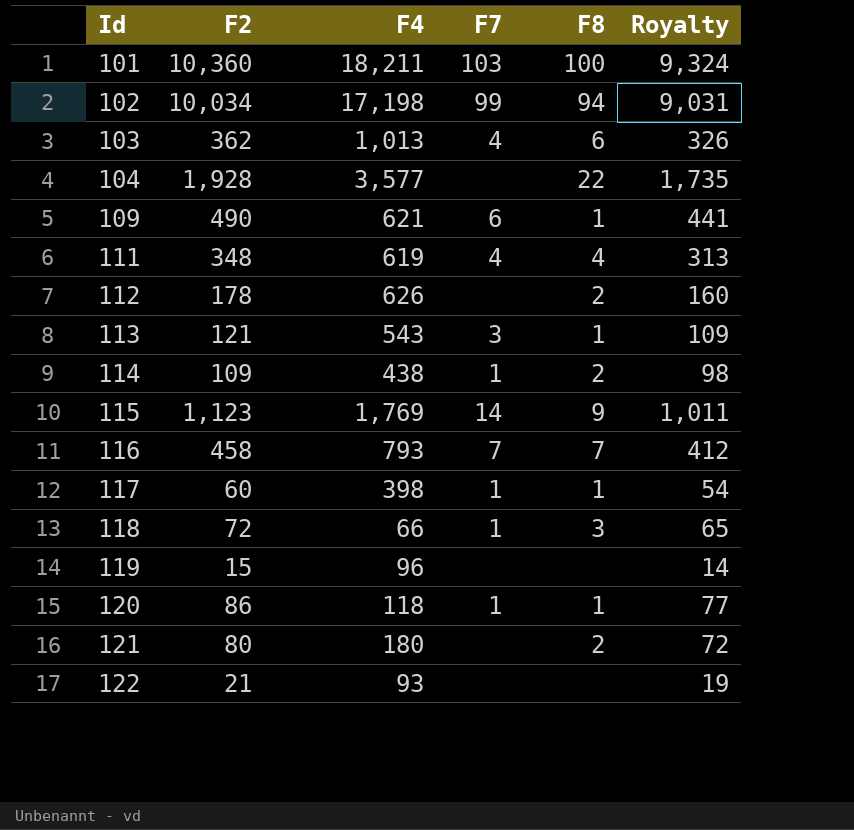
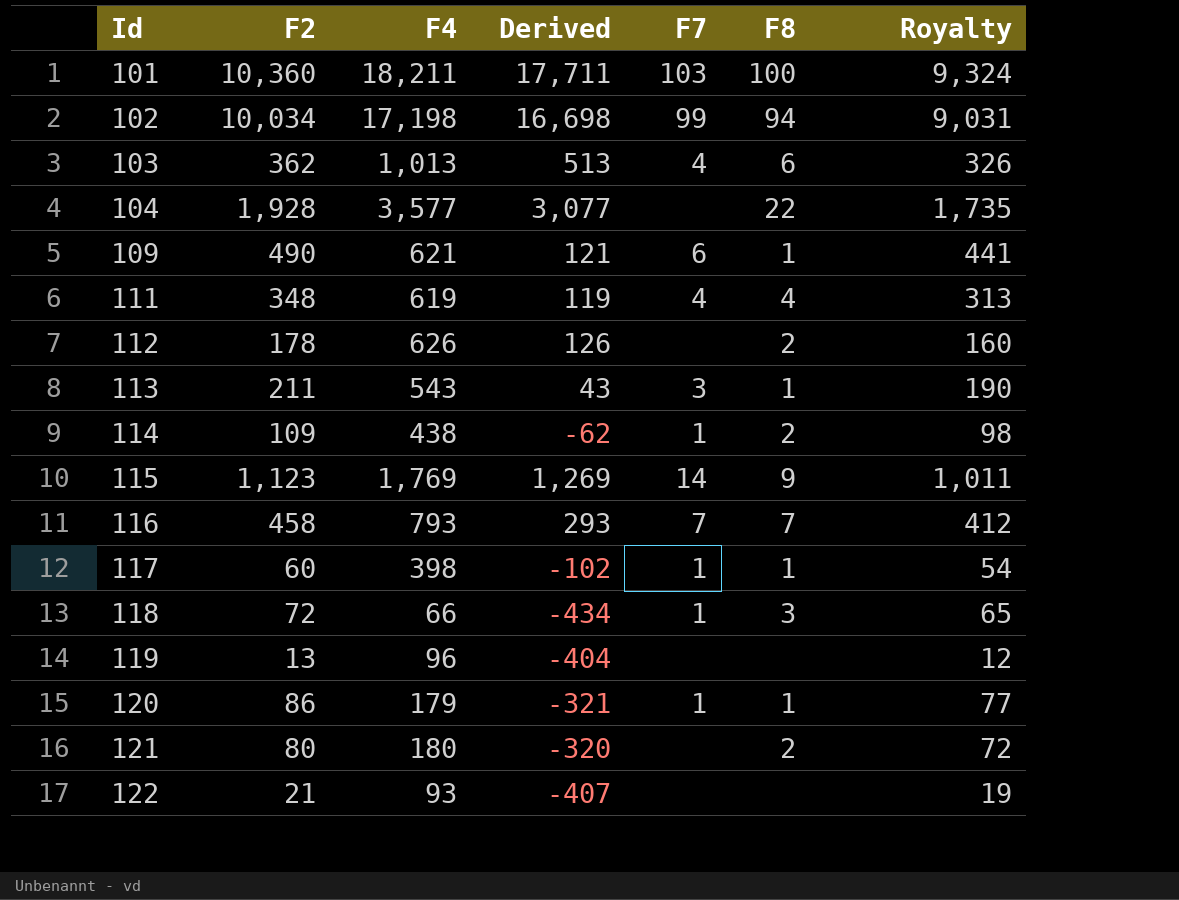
column Derived | formula: none -> [F4] - 500
113 | F2: 121 -> 211
113 | Royalty: 109 -> 190
119 | F2: 15 -> 13
119 | Royalty: 14 -> 12
120 | F4: 118 -> 179

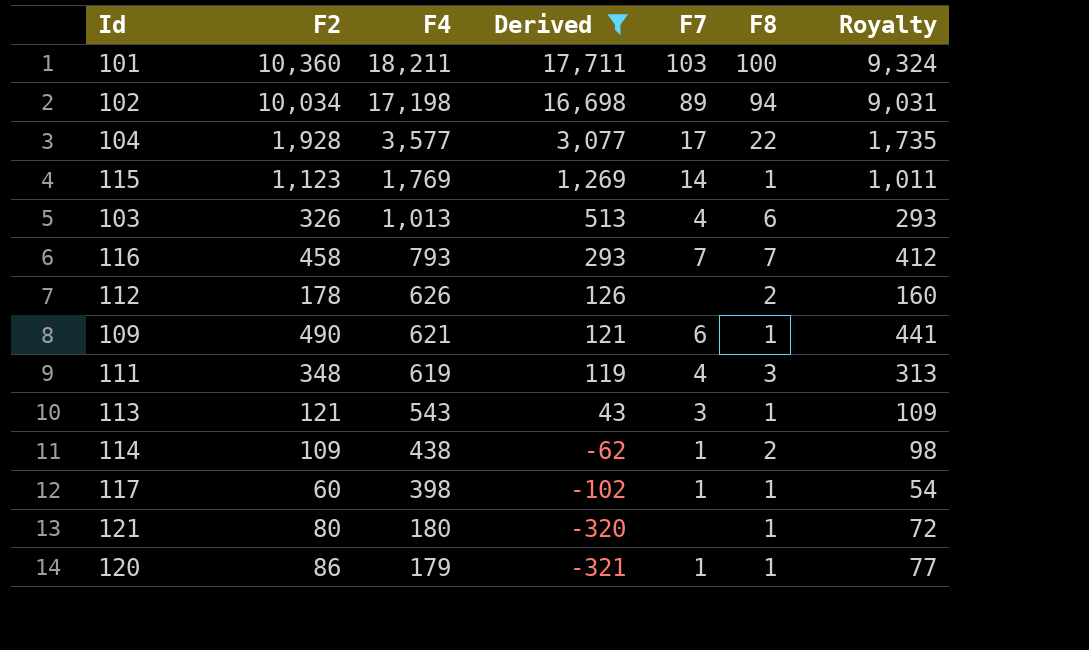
filter: none -> Derived >= -321
row order: Id ascending -> F4 descending
102 | F7: 99 -> 89
104 | F7: none -> 17
115 | F8: 9 -> 1
103 | F2: 362 -> 326
103 | Royalty: 326 -> 293
111 | F8: 4 -> 3
113 | F2: 211 -> 121
113 | Royalty: 190 -> 109
121 | F8: 2 -> 1

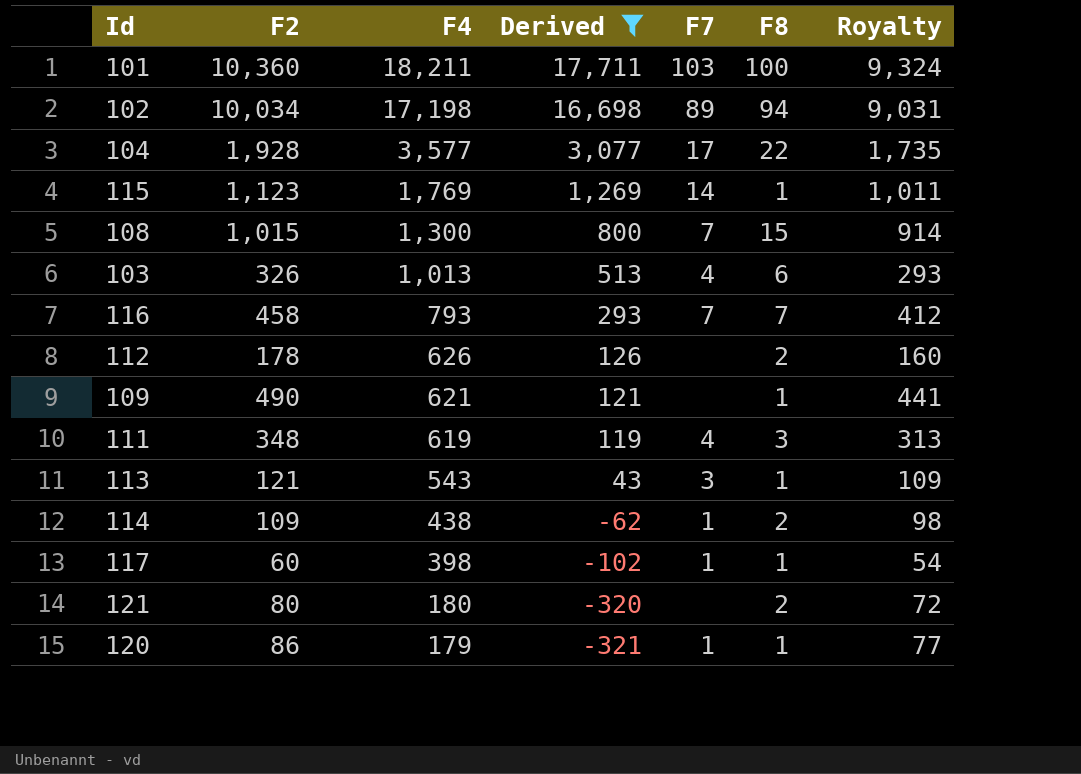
row 108: none -> 1,015 | 1,300 | 800 | 7 | 15 | 914
109 | F7: 6 -> none
121 | F8: 1 -> 2

